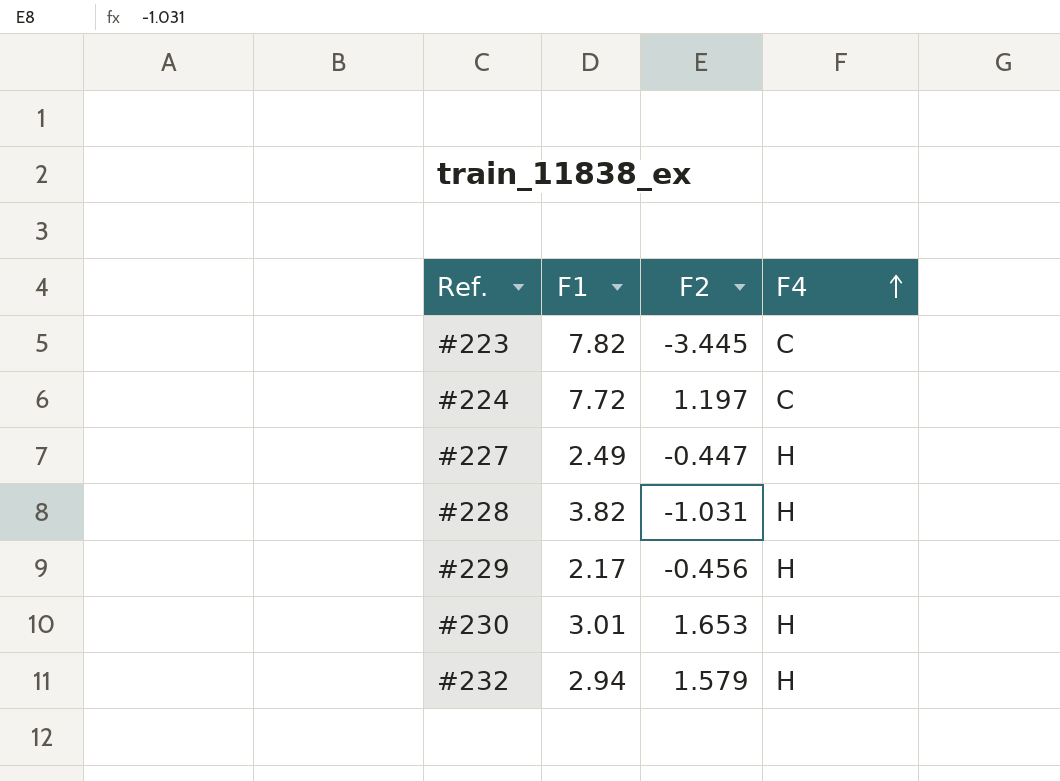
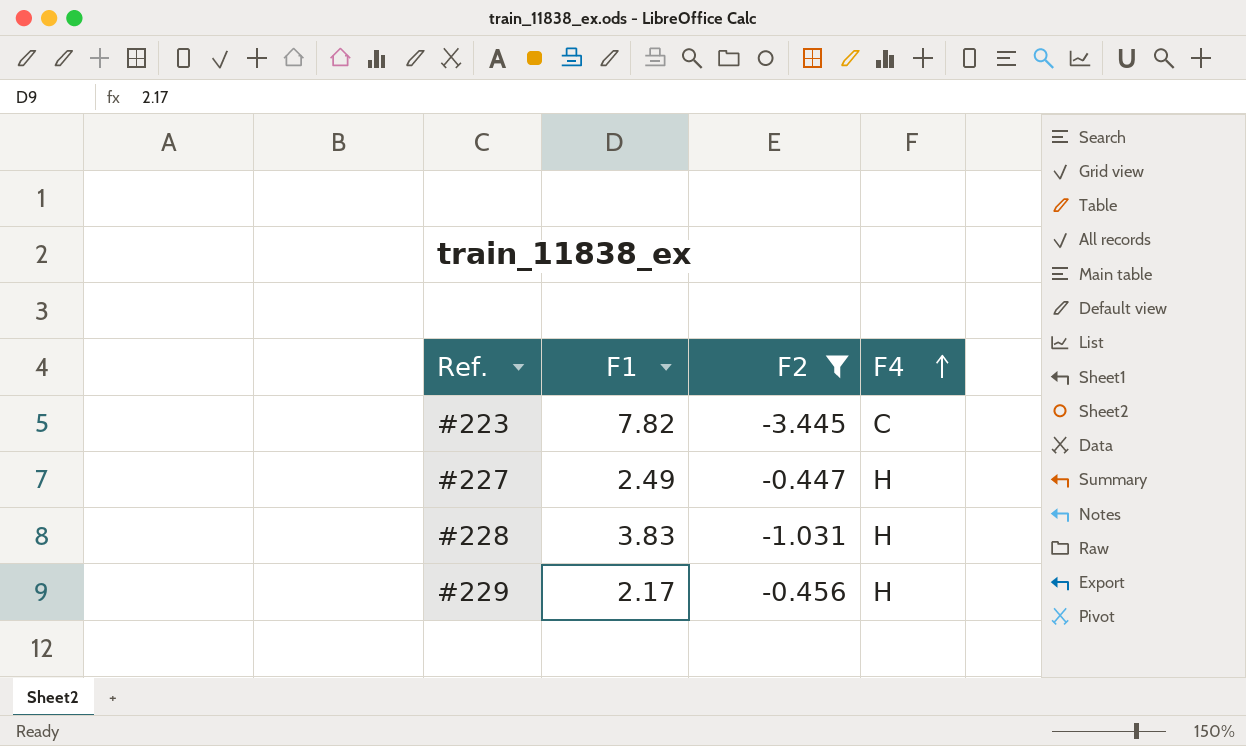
filter: none -> F2 <= -0.447
#228 | F1: 3.82 -> 3.83

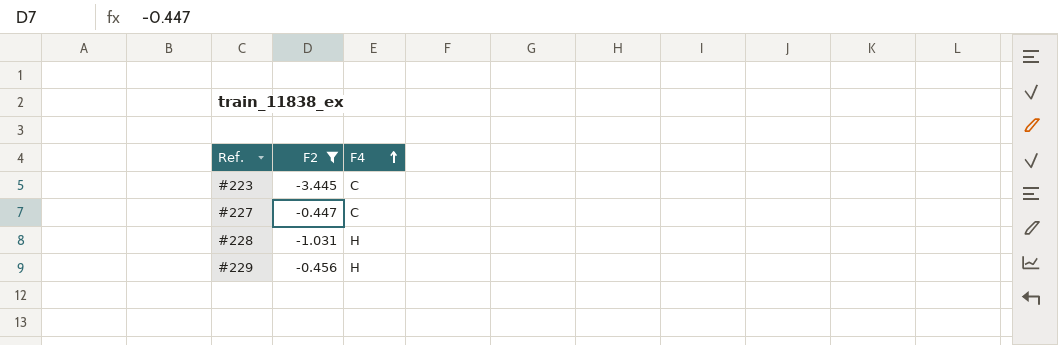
column F1 | position: 2 -> none
#227 | F4: H -> C

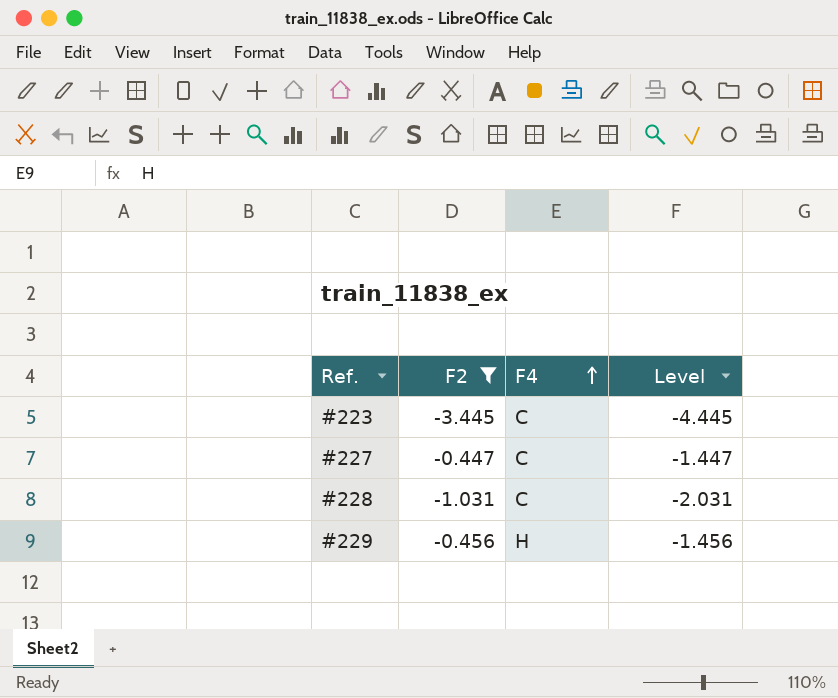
column Level | formula: none -> [F2] - 1
#228 | F4: H -> C

